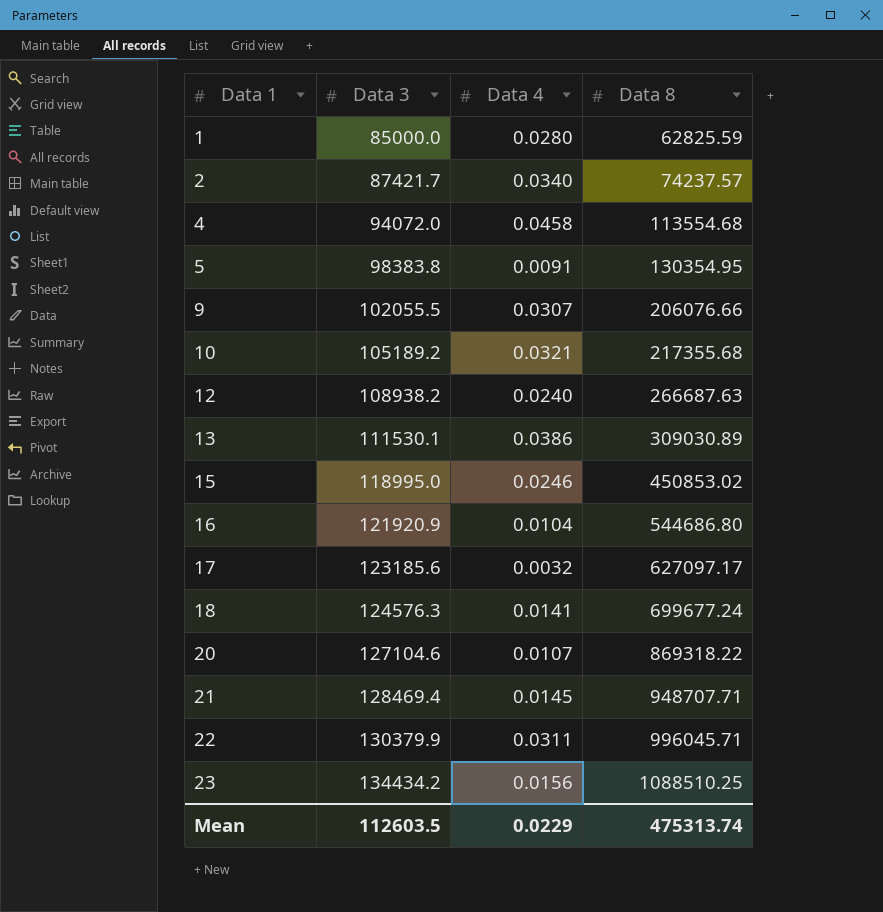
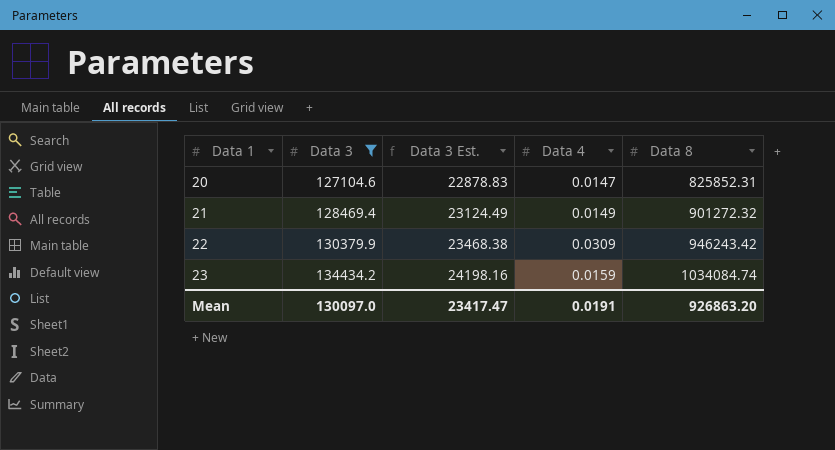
filter: none -> Data 3 >= 127104.6
column Data 3 Est. | formula: none -> [Data 3] * 0.18
20 | Data 4: 0.0107 -> 0.0147
20 | Data 8: 869318.22 -> 825852.31
21 | Data 4: 0.0145 -> 0.0149
21 | Data 8: 948707.71 -> 901272.32
22 | Data 4: 0.0311 -> 0.0309
22 | Data 8: 996045.71 -> 946243.42
23 | Data 4: 0.0156 -> 0.0159
23 | Data 8: 1088510.25 -> 1034084.74
Mean | Data 3: 112603.5 -> 130097.0
Mean | Data 4: 0.0229 -> 0.0191
Mean | Data 8: 475313.74 -> 926863.20

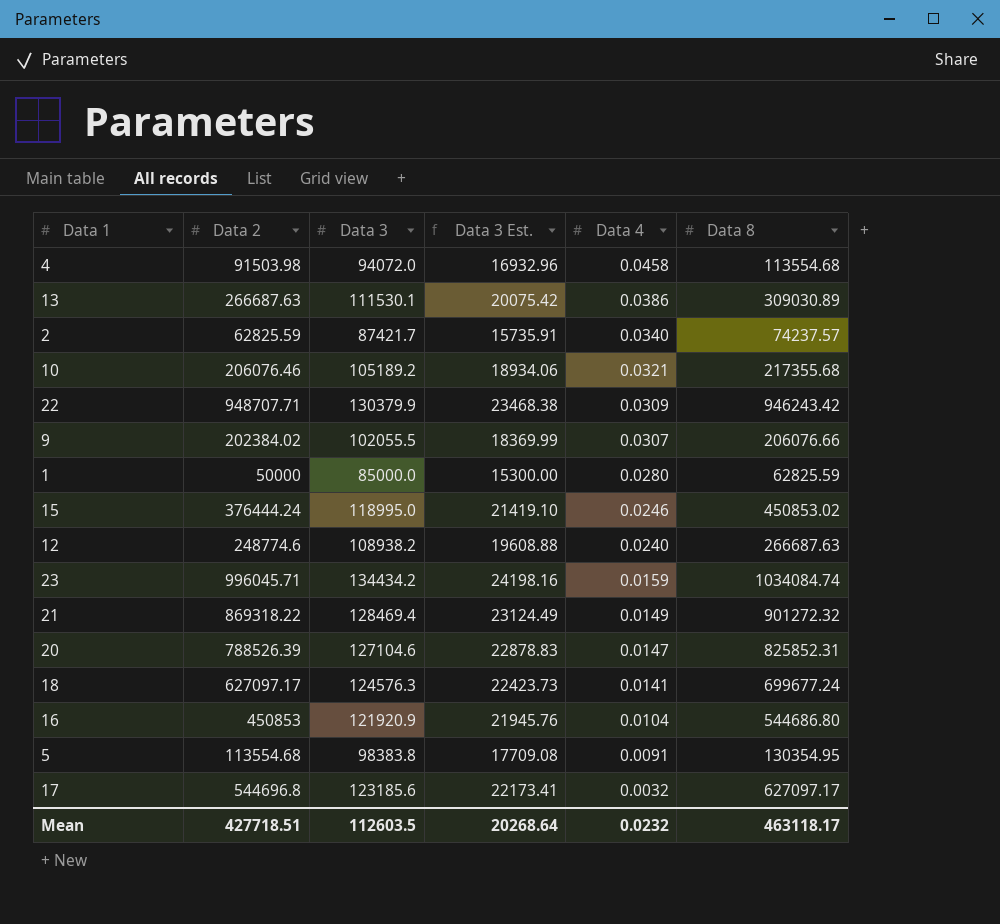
filter: Data 3 >= 127104.6 -> none
row order: Data 1 ascending -> Data 4 descending
column Data 2 | position: none -> 2
Mean | Data 3: 130097.0 -> 112603.5
Mean | Data 3 Est.: 23417.47 -> 20268.64
Mean | Data 4: 0.0191 -> 0.0232
Mean | Data 8: 926863.20 -> 463118.17

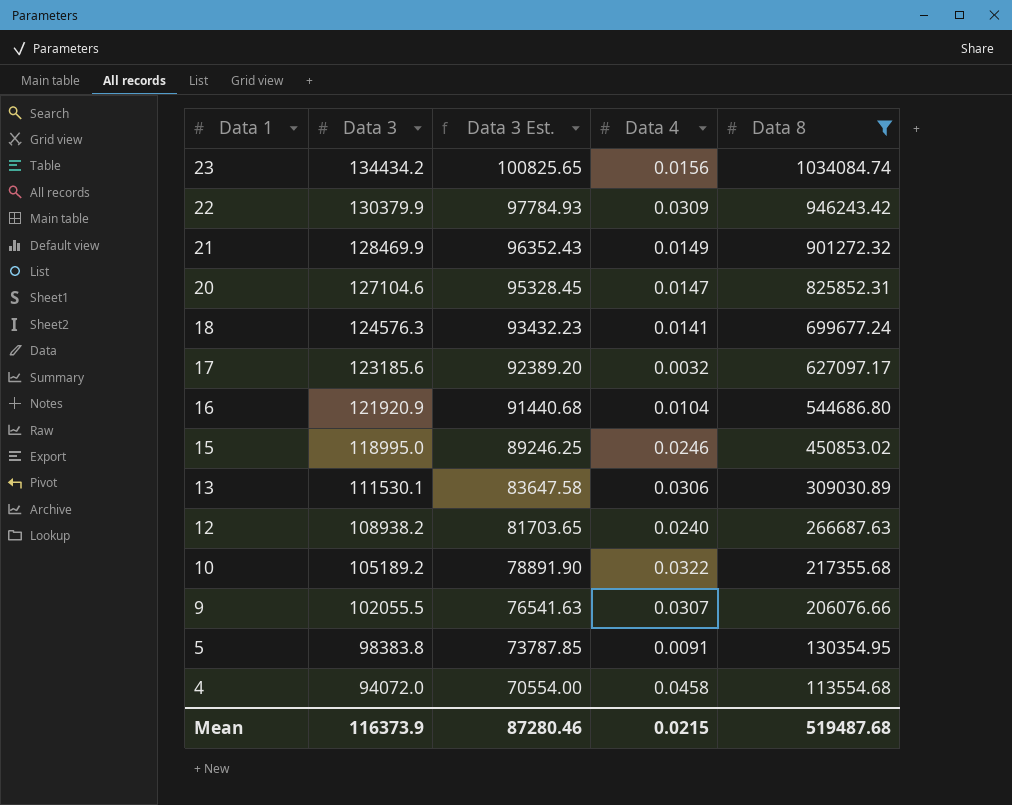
filter: none -> Data 8 >= 113554.68
row order: Data 4 descending -> Data 1 descending
column Data 2 | position: 2 -> none
column Data 3 Est. | formula: [Data 3] * 0.18 -> [Data 3] * 0.75
23 | Data 4: 0.0159 -> 0.0156
21 | Data 3: 128469.4 -> 128469.9
13 | Data 4: 0.0386 -> 0.0306
10 | Data 4: 0.0321 -> 0.0322
Mean | Data 3: 112603.5 -> 116373.9
Mean | Data 3 Est.: 20268.64 -> 87280.46
Mean | Data 4: 0.0232 -> 0.0215
Mean | Data 8: 463118.17 -> 519487.68

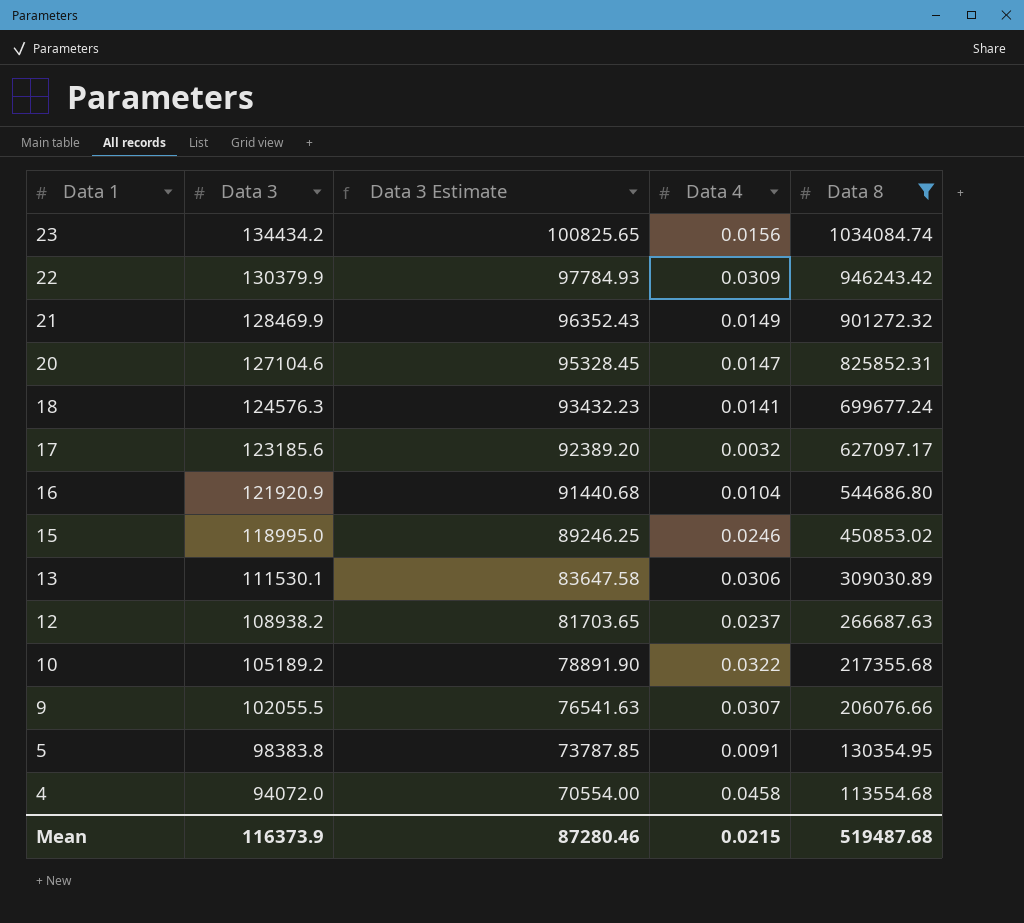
column name: Data 3 Est. -> Data 3 Estimate
12 | Data 4: 0.0240 -> 0.0237

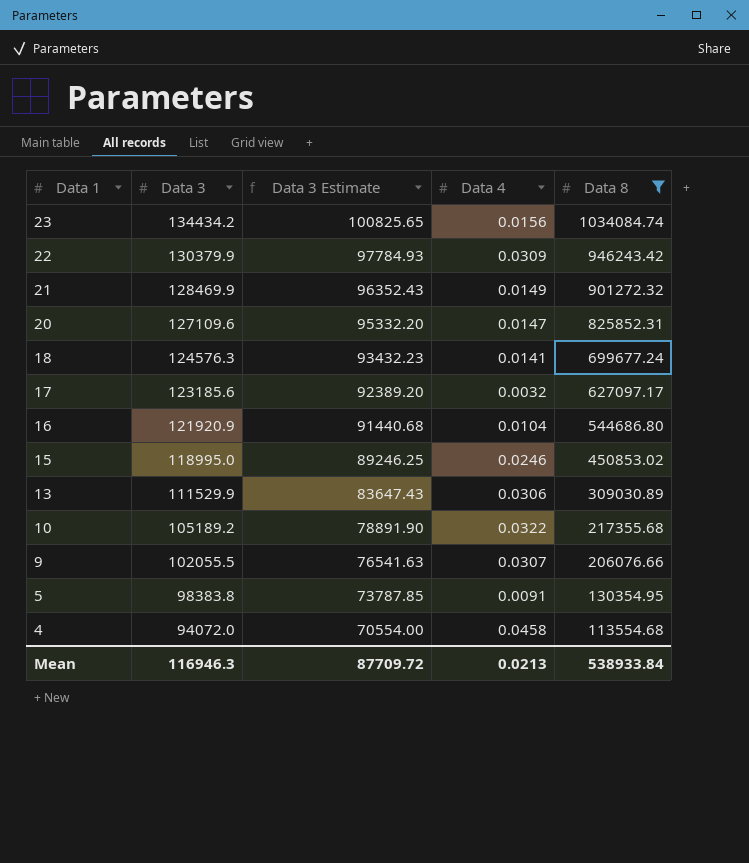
row 12: 108938.2 | 81703.65 | 0.0237 | 266687.63 -> none
20 | Data 3: 127104.6 -> 127109.6
20 | Data 3 Estimate: 95328.45 -> 95332.20
13 | Data 3: 111530.1 -> 111529.9
13 | Data 3 Estimate: 83647.58 -> 83647.43
Mean | Data 3: 116373.9 -> 116946.3
Mean | Data 3 Estimate: 87280.46 -> 87709.72
Mean | Data 4: 0.0215 -> 0.0213
Mean | Data 8: 519487.68 -> 538933.84

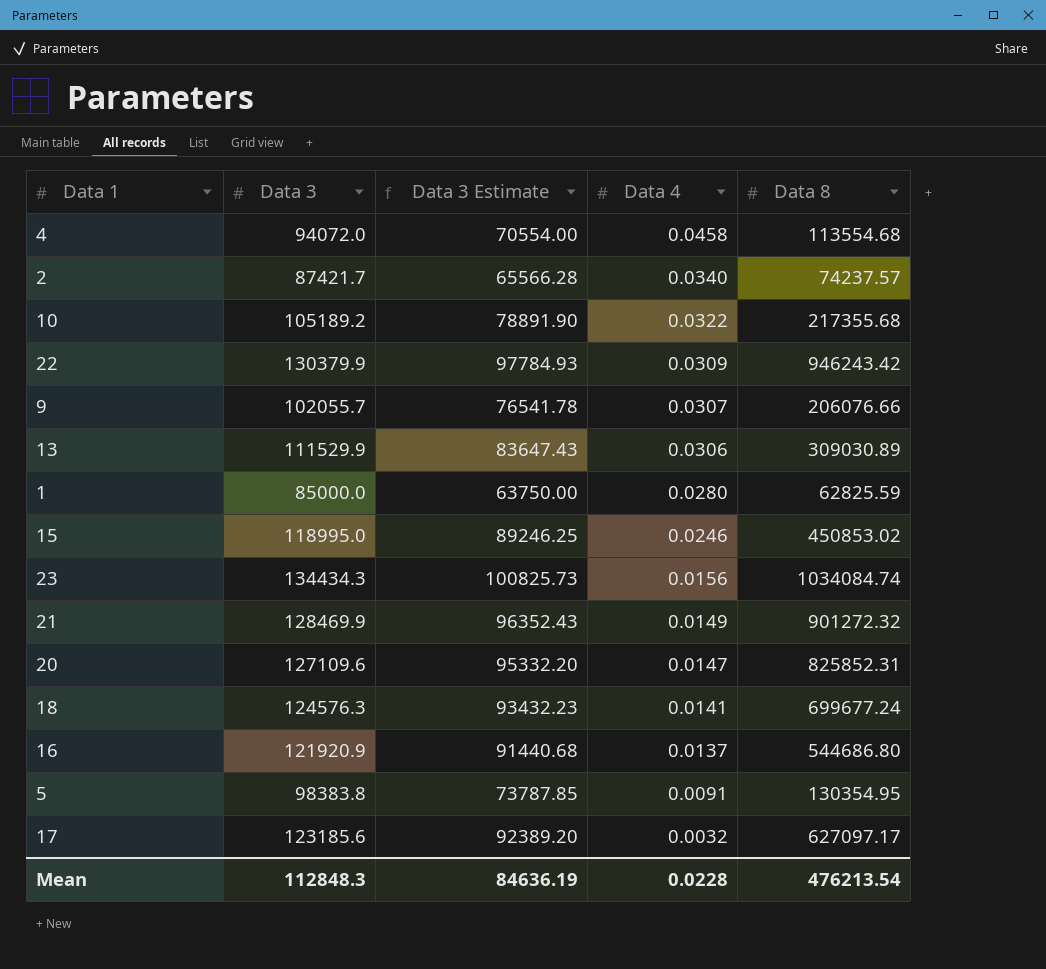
filter: Data 8 >= 113554.68 -> none
row order: Data 1 descending -> Data 4 descending
9 | Data 3: 102055.5 -> 102055.7
9 | Data 3 Estimate: 76541.63 -> 76541.78
23 | Data 3: 134434.2 -> 134434.3
23 | Data 3 Estimate: 100825.65 -> 100825.73
16 | Data 4: 0.0104 -> 0.0137
Mean | Data 3: 116946.3 -> 112848.3
Mean | Data 3 Estimate: 87709.72 -> 84636.19
Mean | Data 4: 0.0213 -> 0.0228
Mean | Data 8: 538933.84 -> 476213.54

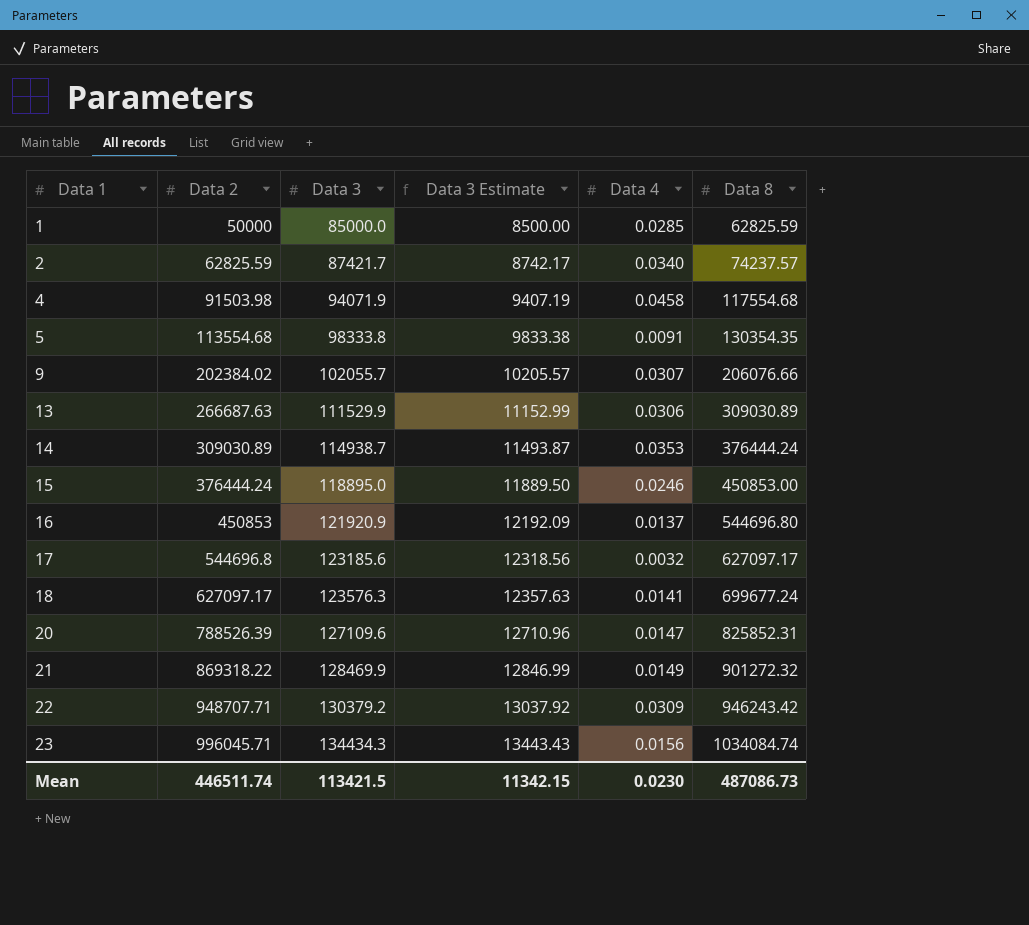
row order: Data 4 descending -> Data 1 ascending
column Data 2 | position: none -> 2
column Data 3 Estimate | formula: [Data 3] * 0.75 -> [Data 3] * 0.1
row 10: 105189.2 | 78891.90 | 0.0322 | 217355.68 -> none
1 | Data 4: 0.0280 -> 0.0285
4 | Data 3: 94072.0 -> 94071.9
4 | Data 8: 113554.68 -> 117554.68
5 | Data 3: 98383.8 -> 98333.8
5 | Data 8: 130354.95 -> 130354.35
row 14: none -> 309030.89 | 114938.7 | 11493.87 | 0.0353 | 376444.24
15 | Data 3: 118995.0 -> 118895.0
15 | Data 8: 450853.02 -> 450853.00
16 | Data 8: 544686.80 -> 544696.80
18 | Data 3: 124576.3 -> 123576.3
22 | Data 3: 130379.9 -> 130379.2
Mean | Data 3: 112848.3 -> 113421.5
Mean | Data 3 Estimate: 84636.19 -> 11342.15
Mean | Data 4: 0.0228 -> 0.0230
Mean | Data 8: 476213.54 -> 487086.73

